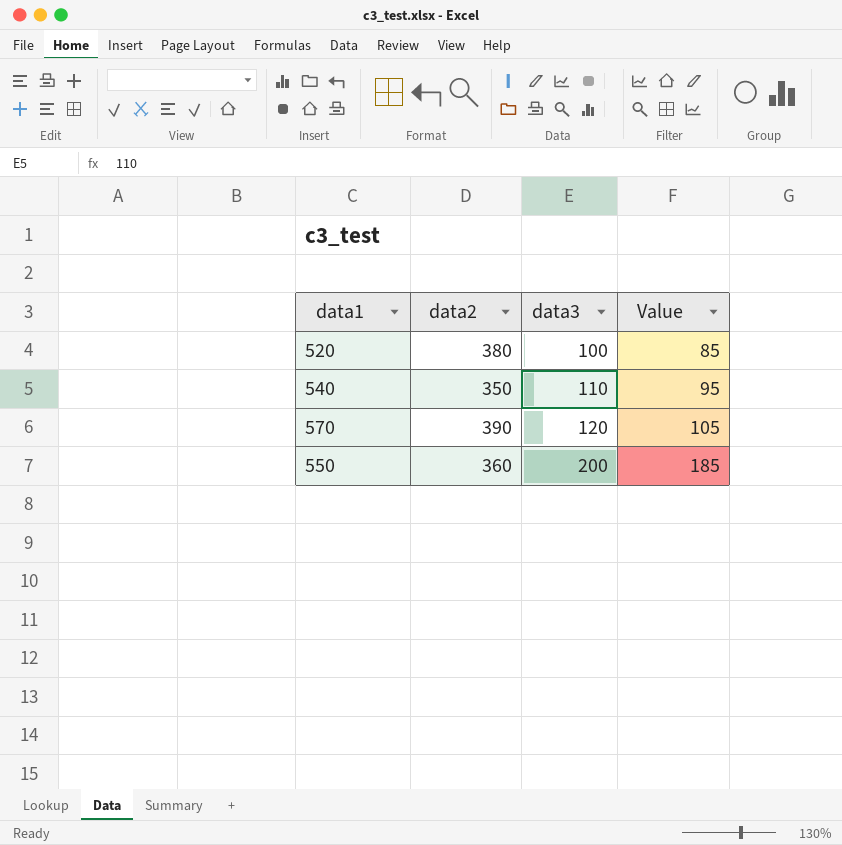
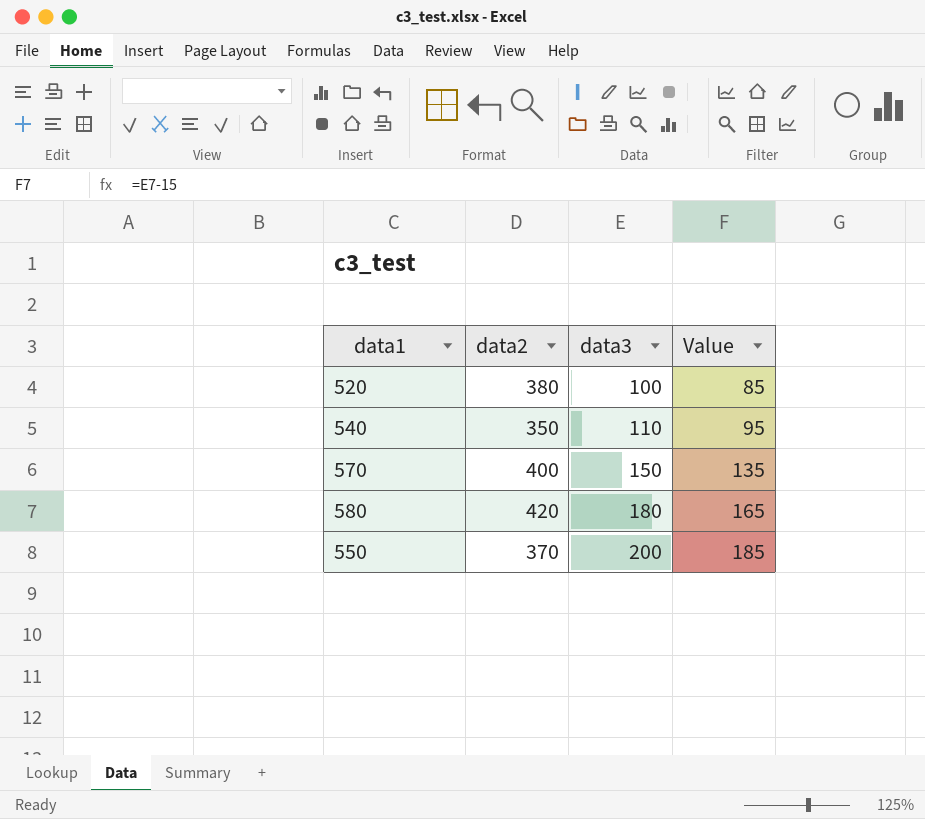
570 | data2: 390 -> 400
570 | data3: 120 -> 150
570 | Value: 105 -> 135
row 580: none -> 420 | 180 | 165
550 | data2: 360 -> 370

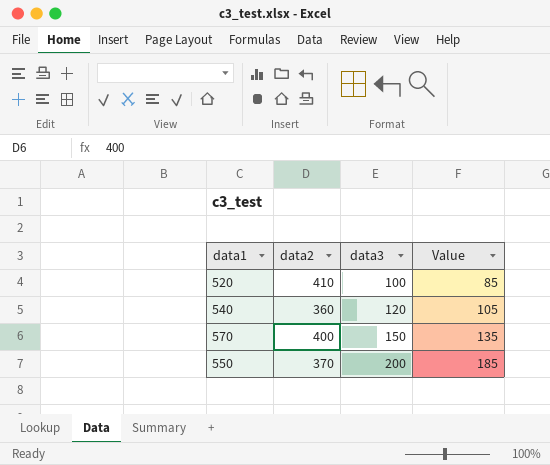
row 580: 420 | 180 | 165 -> none
520 | data2: 380 -> 410
540 | data2: 350 -> 360
540 | data3: 110 -> 120
540 | Value: 95 -> 105

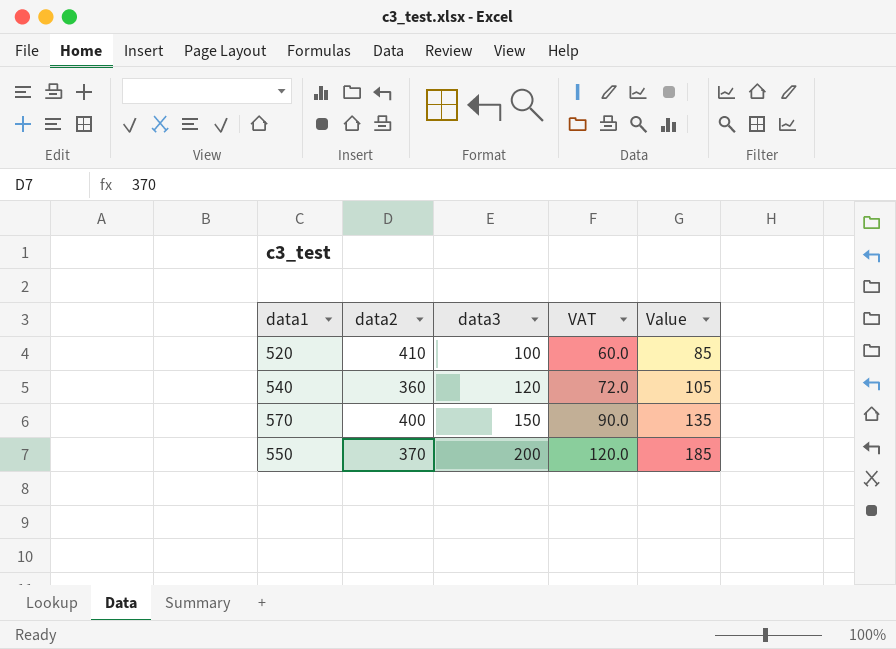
column VAT | formula: none -> [data3] * 0.6

